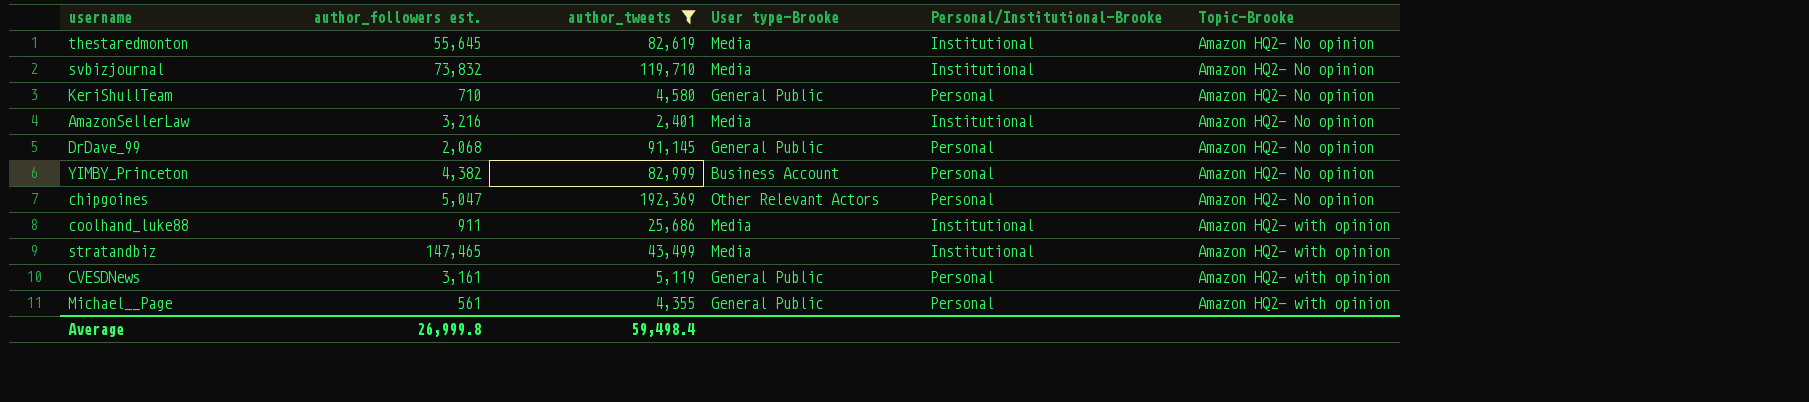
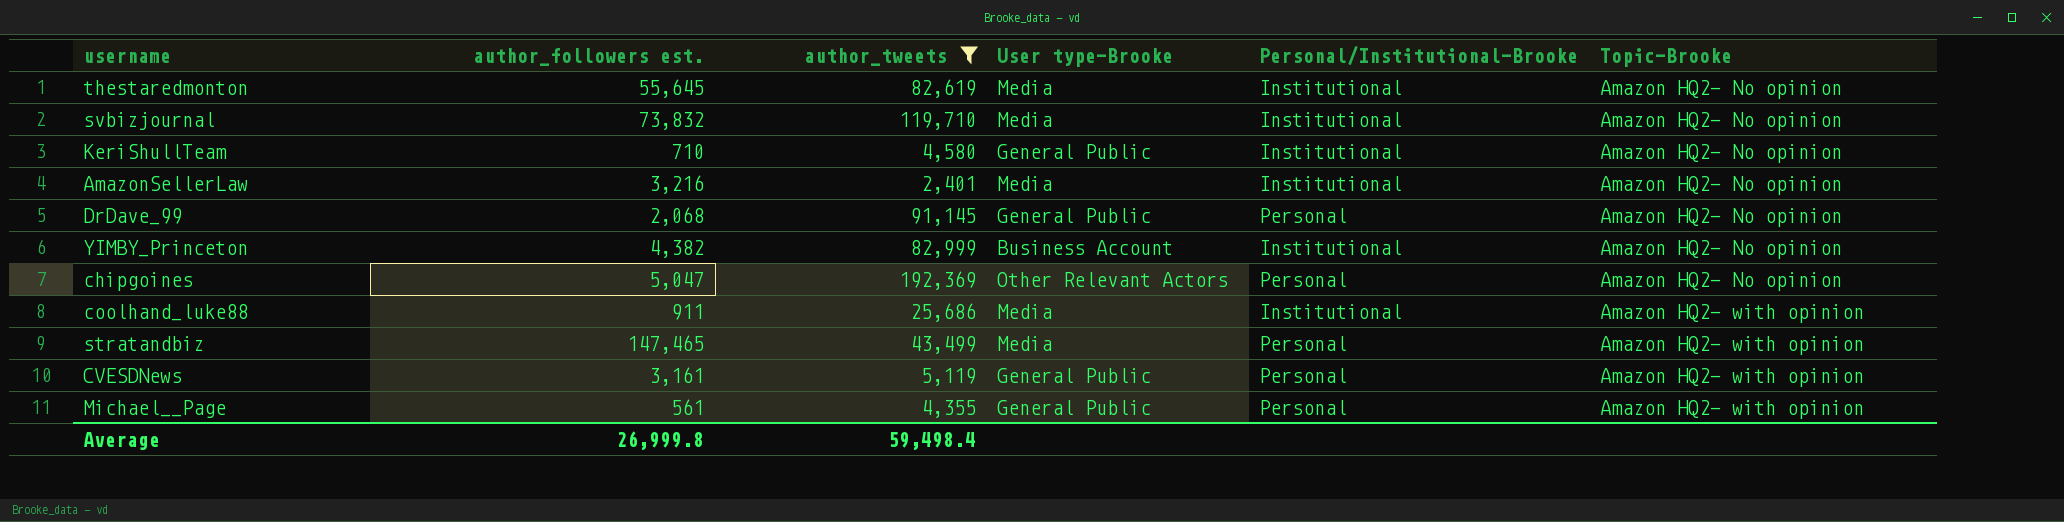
KeriShullTeam | Personal/Institutional-Brooke: Personal -> Institutional
YIMBY_Princeton | Personal/Institutional-Brooke: Personal -> Institutional
stratandbiz | Personal/Institutional-Brooke: Institutional -> Personal

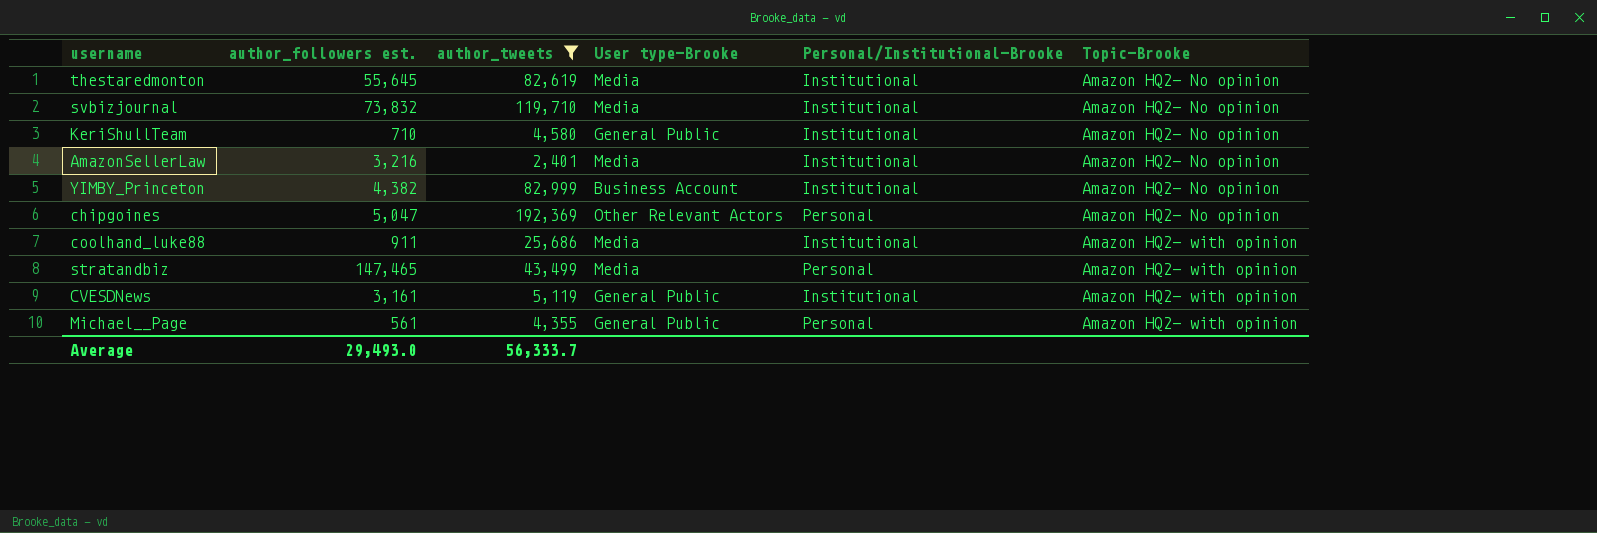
row DrDave_99: 2,068 | 91,145 | General Public | Personal | Amazon HQ2- No opinion -> none
CVESDNews | Personal/Institutional-Brooke: Personal -> Institutional
Average | author_followers est.: 26,999.8 -> 29,493.0
Average | author_tweets: 59,498.4 -> 56,333.7

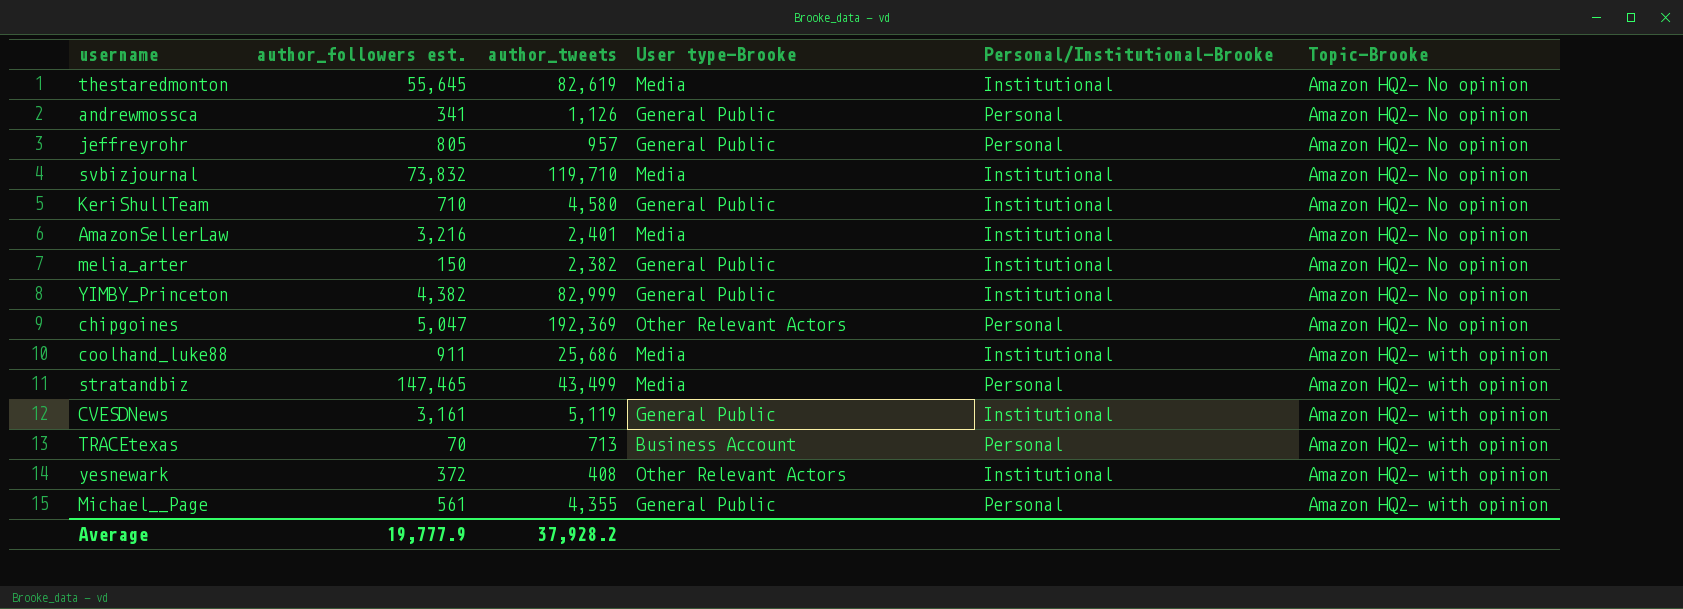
filter: author_tweets >= 2,401 -> none
YIMBY_Princeton | User type-Brooke: Business Account -> General Public
Average | author_followers est.: 29,493.0 -> 19,777.9
Average | author_tweets: 56,333.7 -> 37,928.2

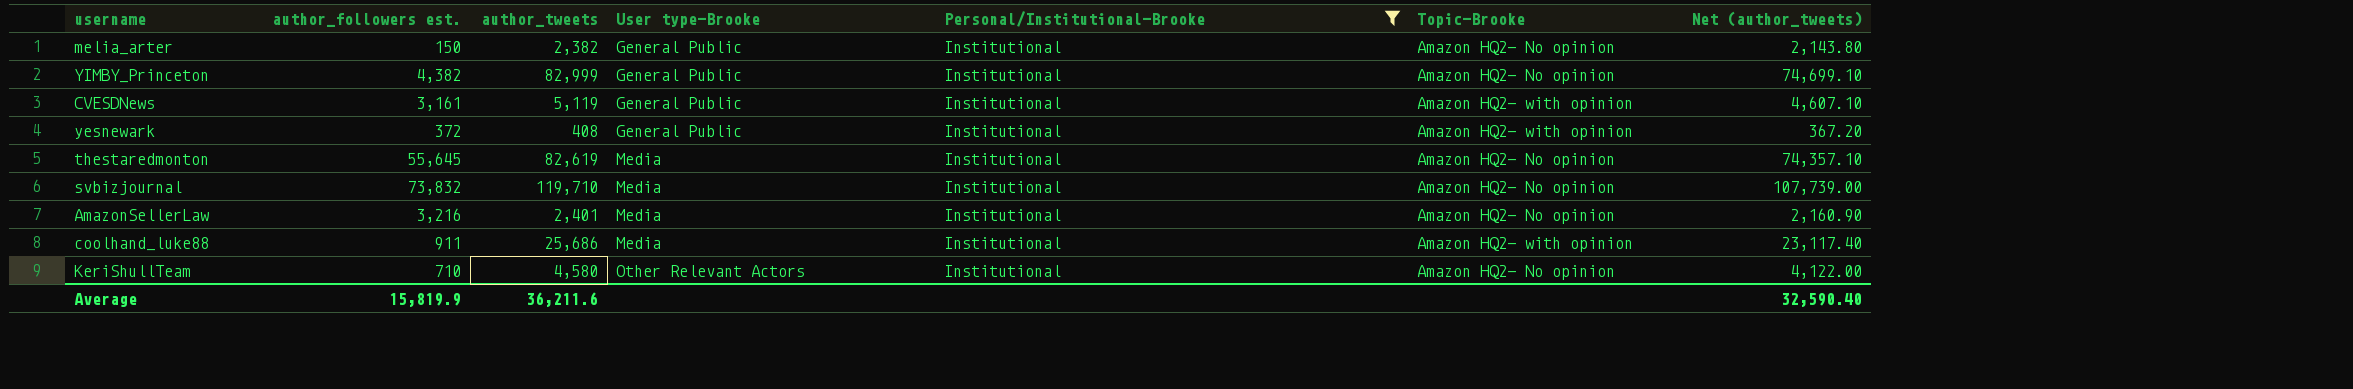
filter: none -> Personal/Institutional-Brooke = Institutional
row order: Topic-Brooke ascending -> User type-Brooke ascending
column Net (author_tweets) | formula: none -> [author_tweets] * 0.9
yesnewark | User type-Brooke: Other Relevant Actors -> General Public
KeriShullTeam | User type-Brooke: General Public -> Other Relevant Actors
Average | author_followers est.: 19,777.9 -> 15,819.9
Average | author_tweets: 37,928.2 -> 36,211.6

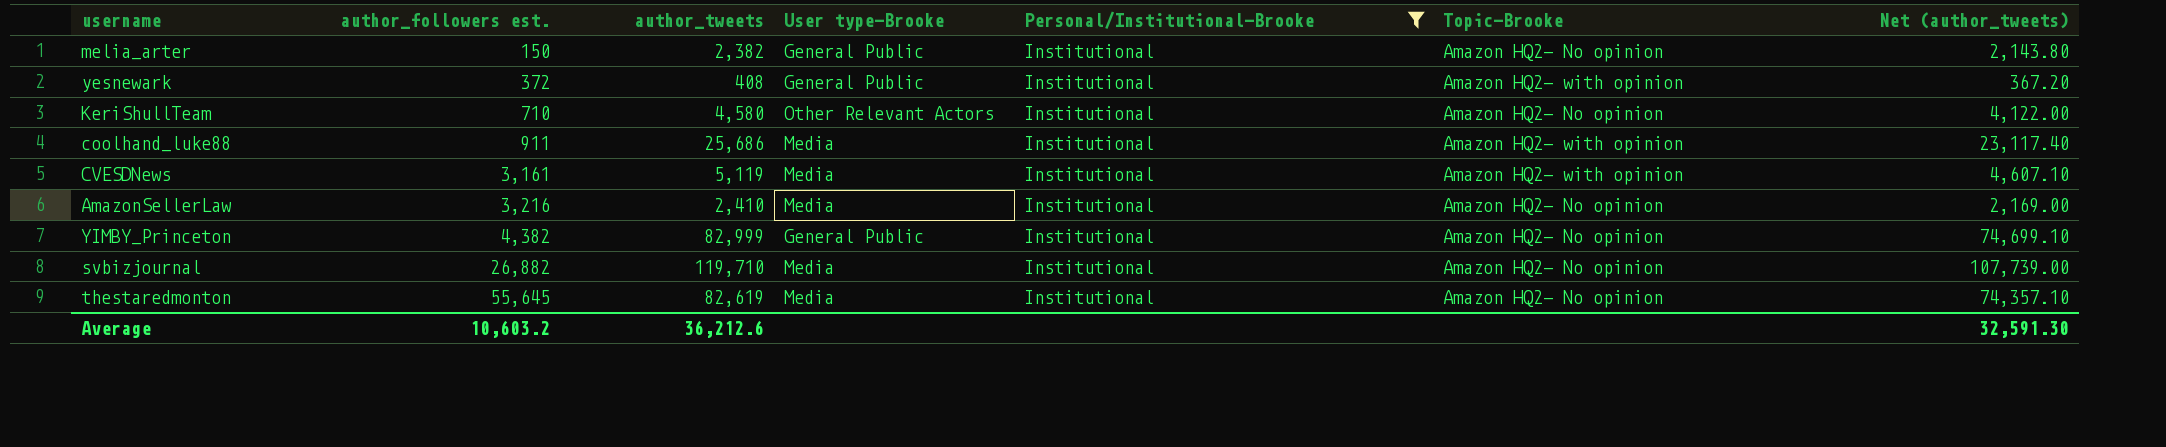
row order: User type-Brooke ascending -> author_followers est. ascending
CVESDNews | User type-Brooke: General Public -> Media
AmazonSellerLaw | author_tweets: 2,401 -> 2,410
AmazonSellerLaw | Net (author_tweets): 2,160.90 -> 2,169.00
svbizjournal | author_followers est.: 73,832 -> 26,882
Average | author_followers est.: 15,819.9 -> 10,603.2
Average | author_tweets: 36,211.6 -> 36,212.6
Average | Net (author_tweets): 32,590.40 -> 32,591.30

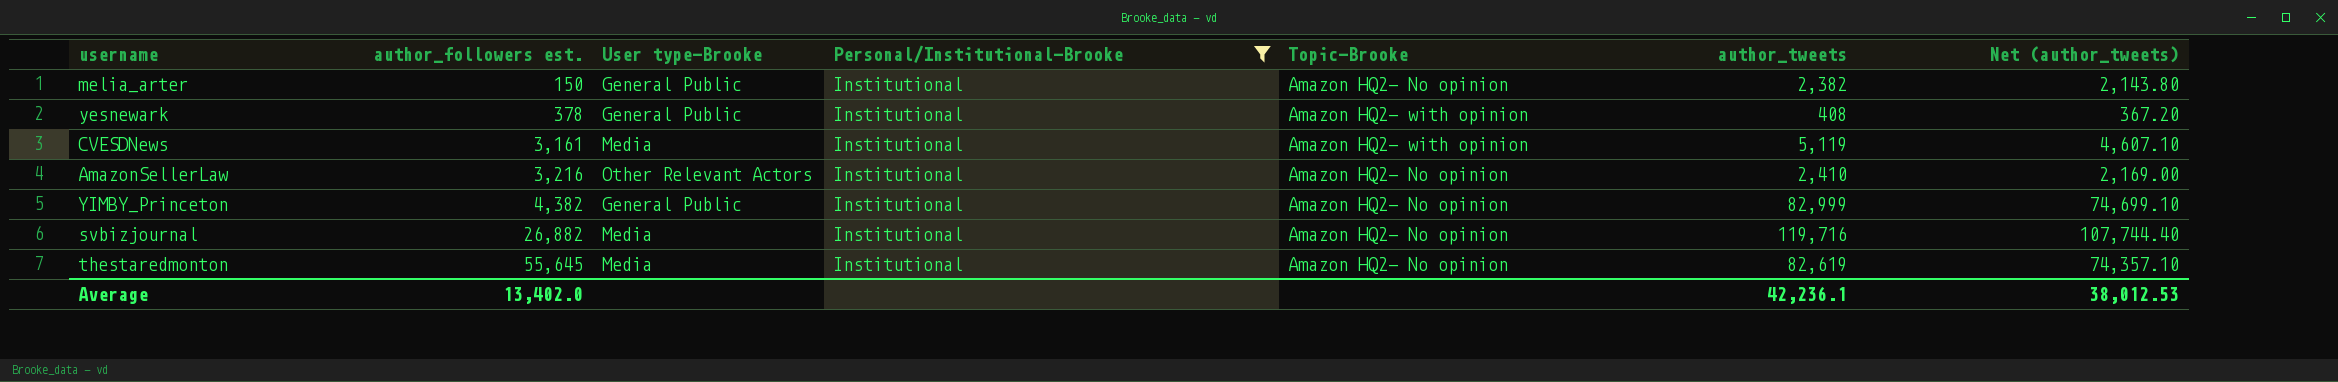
column author_tweets | position: 3 -> 6
row KeriShullTeam: 710 | 4,580 | Other Relevant Actors | Institutional | Amazon HQ2- No opinion | 4,122.00 -> none
row coolhand_luke88: 911 | 25,686 | Media | Institutional | Amazon HQ2- with opinion | 23,117.40 -> none
yesnewark | author_followers est.: 372 -> 378
AmazonSellerLaw | User type-Brooke: Media -> Other Relevant Actors
svbizjournal | author_tweets: 119,710 -> 119,716
svbizjournal | Net (author_tweets): 107,739.00 -> 107,744.40
Average | author_followers est.: 10,603.2 -> 13,402.0
Average | author_tweets: 36,212.6 -> 42,236.1
Average | Net (author_tweets): 32,591.30 -> 38,012.53

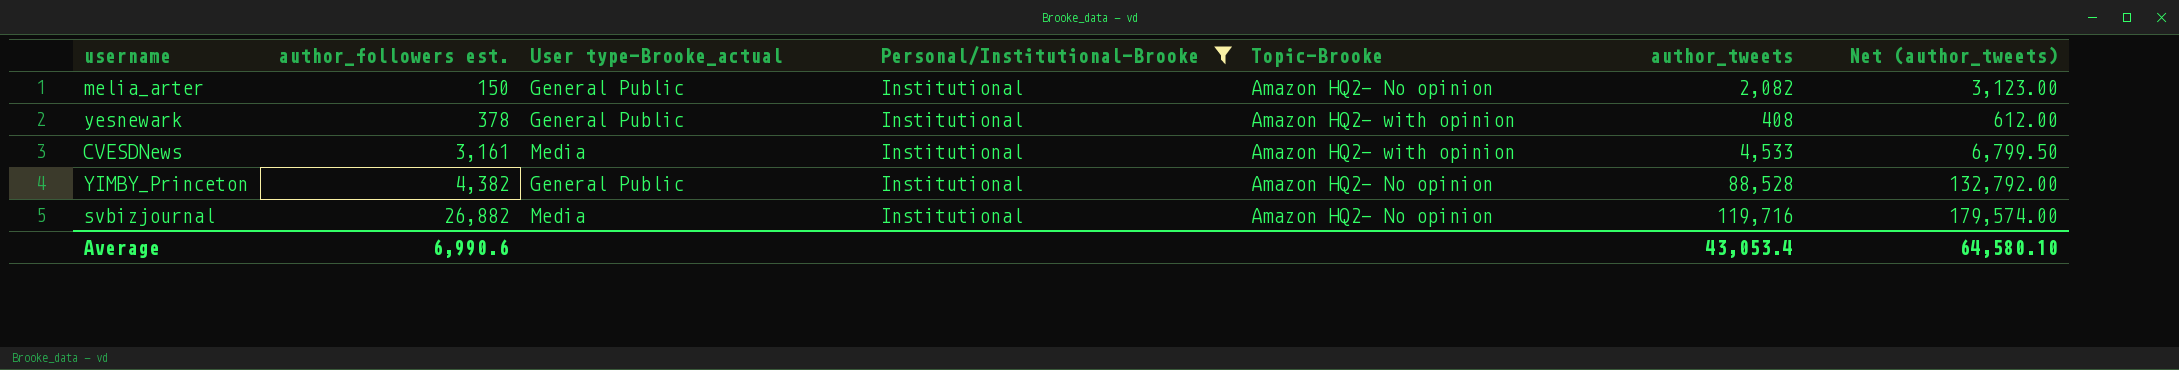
column name: User type-Brooke -> User type-Brooke_actual
column Net (author_tweets) | formula: [author_tweets] * 0.9 -> [author_tweets] * 1.5
row AmazonSellerLaw: 3,216 | Other Relevant Actors | Institutional | Amazon HQ2- No opinion | 2,410 | 2,169.00 -> none
row thestaredmonton: 55,645 | Media | Institutional | Amazon HQ2- No opinion | 82,619 | 74,357.10 -> none
melia_arter | author_tweets: 2,382 -> 2,082
CVESDNews | author_tweets: 5,119 -> 4,533
YIMBY_Princeton | author_tweets: 82,999 -> 88,528
Average | author_followers est.: 13,402.0 -> 6,990.6
Average | author_tweets: 42,236.1 -> 43,053.4
Average | Net (author_tweets): 38,012.53 -> 64,580.10

